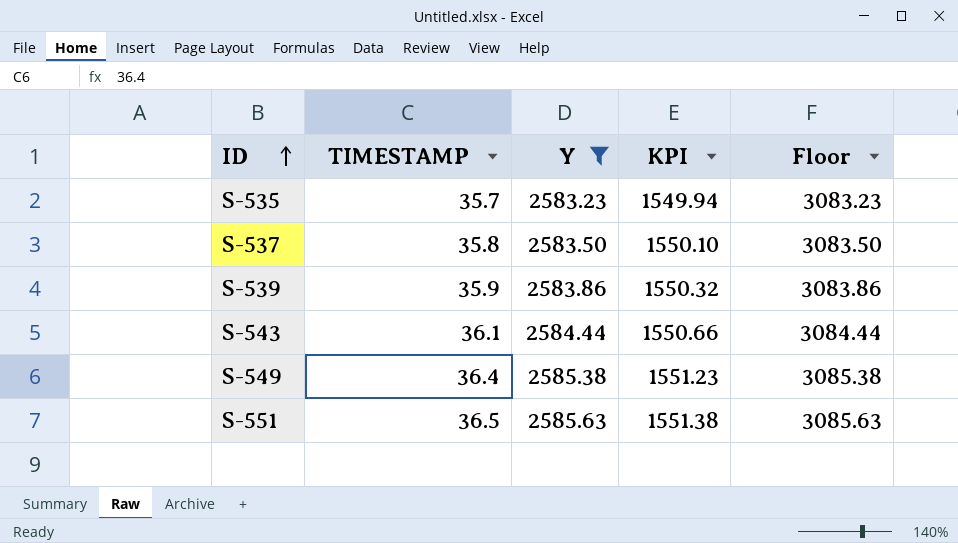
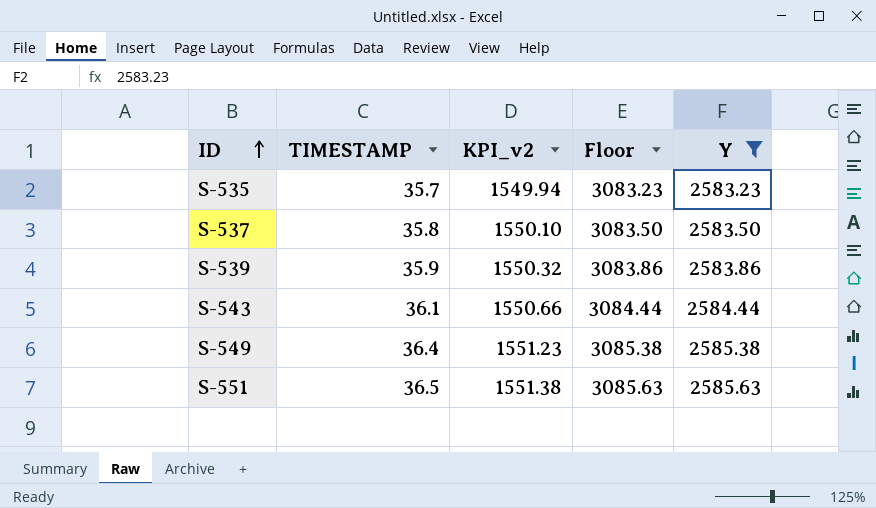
column name: KPI -> KPI_v2
column Y | position: 3 -> 5

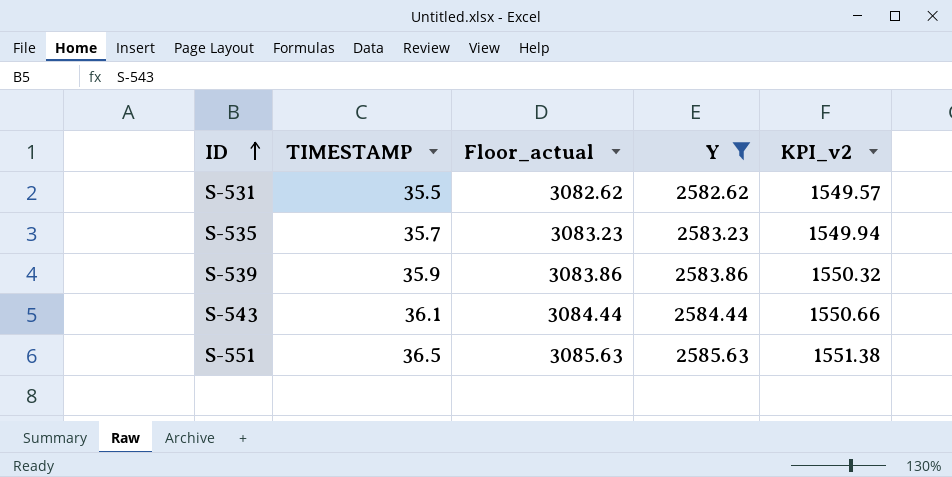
column name: Floor -> Floor_actual
column KPI_v2 | position: 3 -> 5
row S-537: 35.8 | 1550.10 | 3083.50 | 2583.50 -> none
row S-549: 36.4 | 1551.23 | 3085.38 | 2585.38 -> none
row S-531: none -> 35.5 | 3082.62 | 2582.62 | 1549.57

